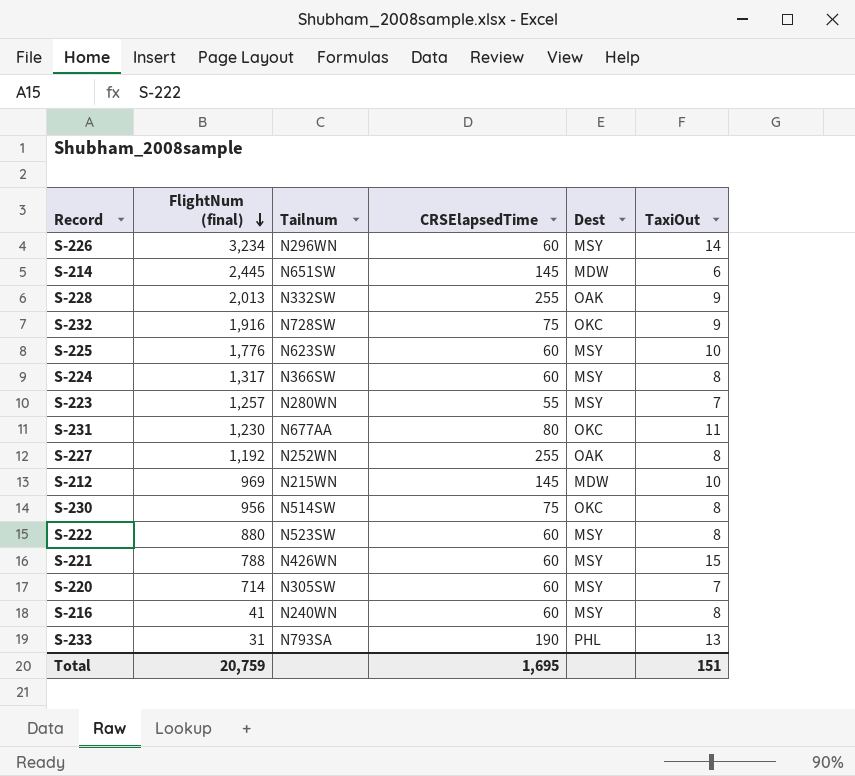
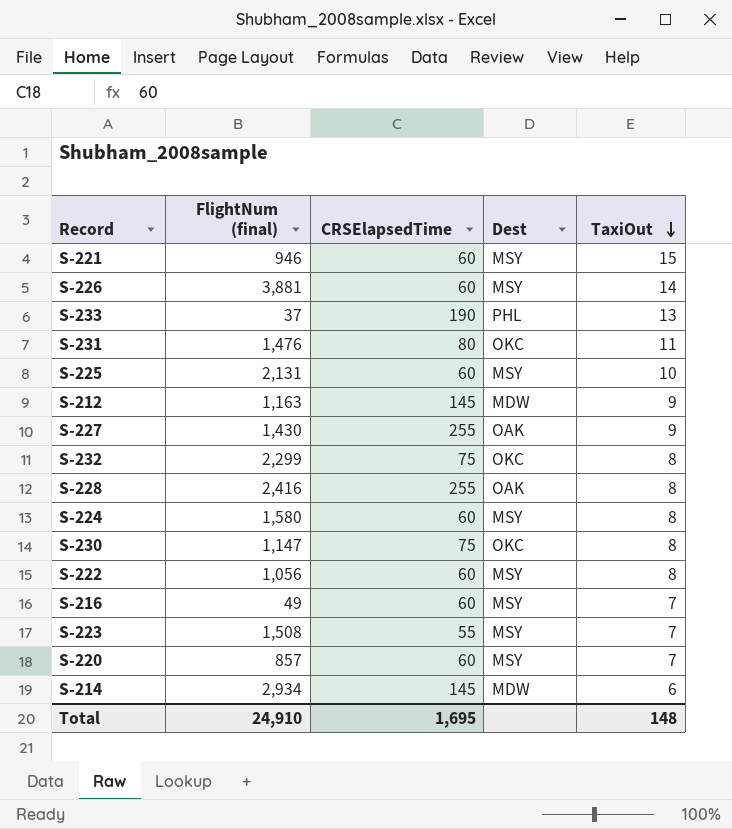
row order: FlightNum (final) descending -> TaxiOut descending
column Tailnum | position: 3 -> none
S-221 | FlightNum (final): 788 -> 946
S-226 | FlightNum (final): 3,234 -> 3,881
S-233 | FlightNum (final): 31 -> 37
S-231 | FlightNum (final): 1,230 -> 1,476
S-225 | FlightNum (final): 1,776 -> 2,131
S-212 | FlightNum (final): 969 -> 1,163
S-212 | TaxiOut: 10 -> 9
S-227 | FlightNum (final): 1,192 -> 1,430
S-227 | TaxiOut: 8 -> 9
S-232 | FlightNum (final): 1,916 -> 2,299
S-232 | TaxiOut: 9 -> 8
S-228 | FlightNum (final): 2,013 -> 2,416
S-228 | TaxiOut: 9 -> 8
S-224 | FlightNum (final): 1,317 -> 1,580
S-230 | FlightNum (final): 956 -> 1,147
S-222 | FlightNum (final): 880 -> 1,056
S-216 | FlightNum (final): 41 -> 49
S-216 | TaxiOut: 8 -> 7
S-223 | FlightNum (final): 1,257 -> 1,508
S-220 | FlightNum (final): 714 -> 857
S-214 | FlightNum (final): 2,445 -> 2,934
Total | FlightNum (final): 20,759 -> 24,910
Total | TaxiOut: 151 -> 148

